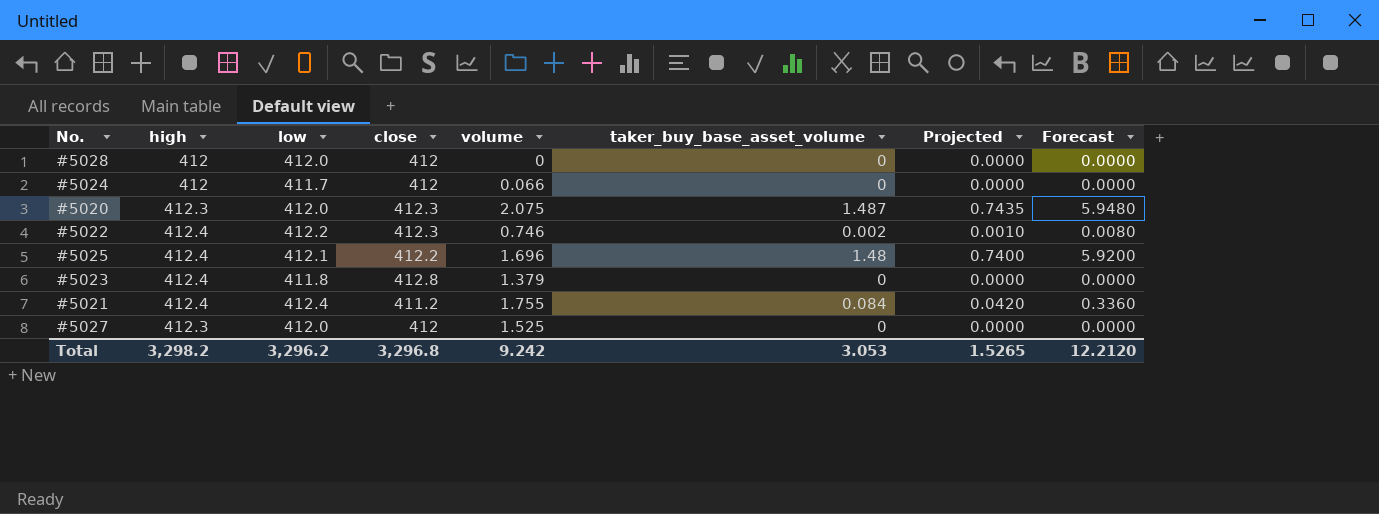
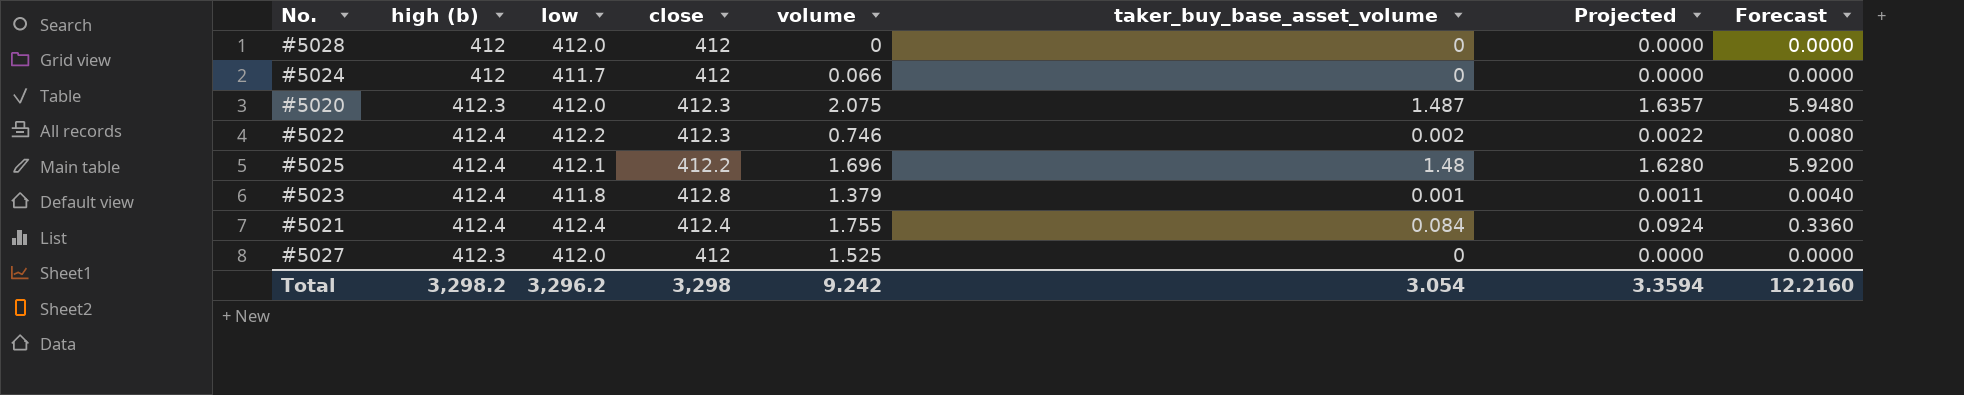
column name: high -> high (b)
column Projected | formula: [taker_buy_base_asset_volume] * 0.5 -> [taker_buy_base_asset_volume] * 1.1
#5023 | taker_buy_base_asset_volume: 0 -> 0.001
#5023 | Forecast: 0.0000 -> 0.0040
#5021 | close: 411.2 -> 412.4
Total | close: 3,296.8 -> 3,298
Total | taker_buy_base_asset_volume: 3.053 -> 3.054
Total | Projected: 1.5265 -> 3.3594
Total | Forecast: 12.2120 -> 12.2160

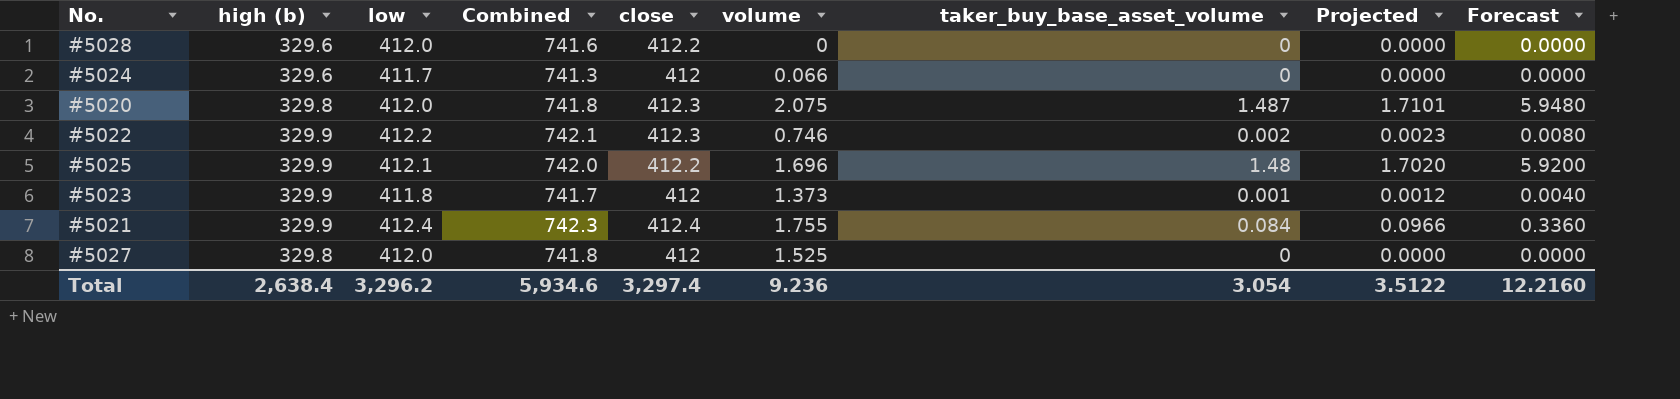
column Combined | formula: none -> [high (b)] + [low]
column Projected | formula: [taker_buy_base_asset_volume] * 1.1 -> [taker_buy_base_asset_volume] * 1.15
#5028 | high (b): 412 -> 329.6
#5028 | close: 412 -> 412.2
#5024 | high (b): 412 -> 329.6
#5020 | high (b): 412.3 -> 329.8
#5022 | high (b): 412.4 -> 329.9
#5025 | high (b): 412.4 -> 329.9
#5023 | high (b): 412.4 -> 329.9
#5023 | close: 412.8 -> 412
#5023 | volume: 1.379 -> 1.373
#5021 | high (b): 412.4 -> 329.9
#5027 | high (b): 412.3 -> 329.8
Total | high (b): 3,298.2 -> 2,638.4
Total | close: 3,298 -> 3,297.4
Total | volume: 9.242 -> 9.236
Total | Projected: 3.3594 -> 3.5122

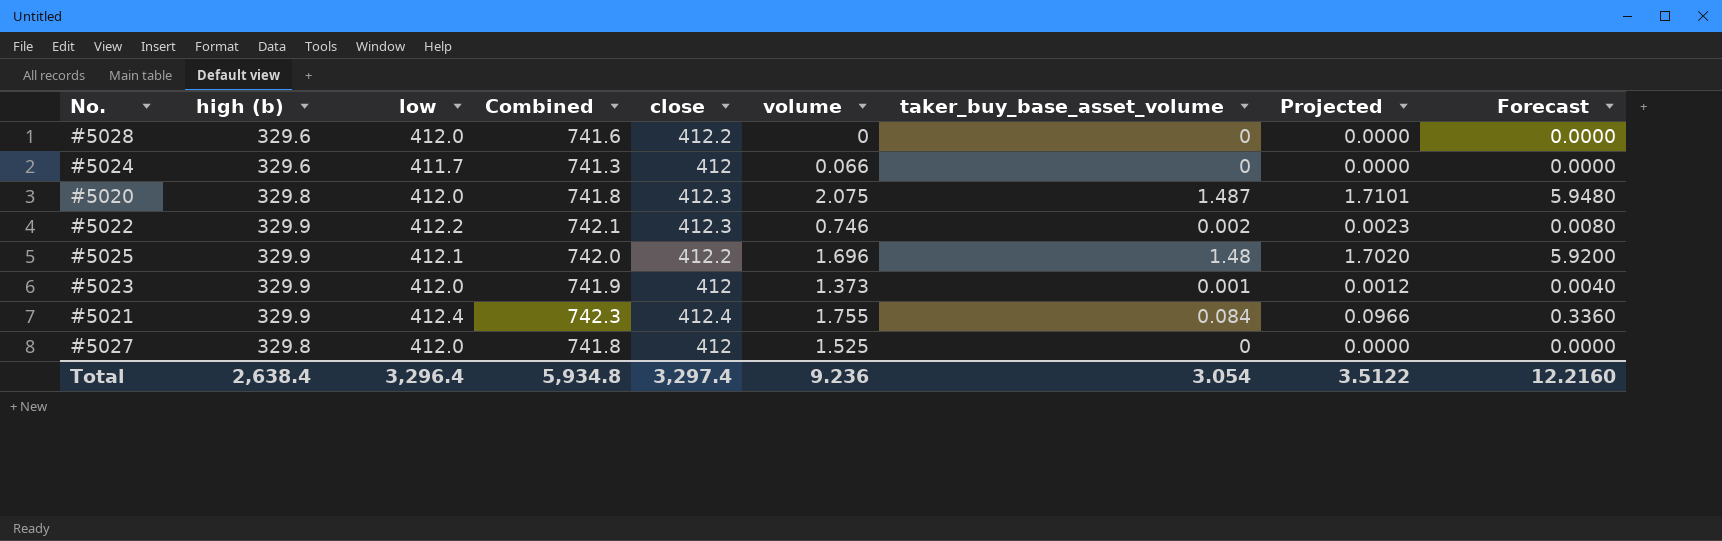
#5023 | low: 411.8 -> 412.0
#5023 | Combined: 741.7 -> 741.9
Total | low: 3,296.2 -> 3,296.4
Total | Combined: 5,934.6 -> 5,934.8

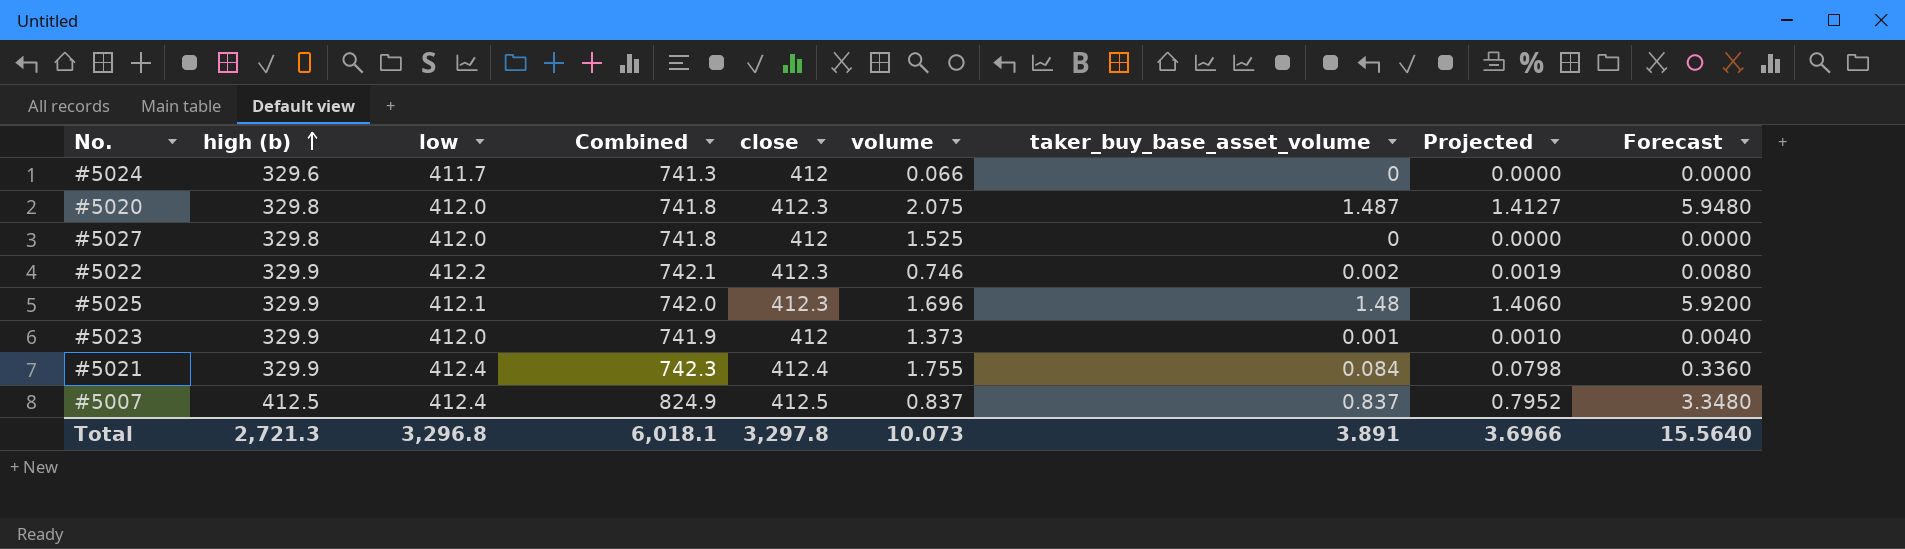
row order: none -> high (b) ascending
column Projected | formula: [taker_buy_base_asset_volume] * 1.15 -> [taker_buy_base_asset_volume] * 0.95
row #5028: 329.6 | 412.0 | 741.6 | 412.2 | 0 | 0 | 0.0000 | 0.0000 -> none
#5025 | close: 412.2 -> 412.3
row #5007: none -> 412.5 | 412.4 | 824.9 | 412.5 | 0.837 | 0.837 | 0.7952 | 3.3480
Total | high (b): 2,638.4 -> 2,721.3
Total | low: 3,296.4 -> 3,296.8
Total | Combined: 5,934.8 -> 6,018.1
Total | close: 3,297.4 -> 3,297.8
Total | volume: 9.236 -> 10.073
Total | taker_buy_base_asset_volume: 3.054 -> 3.891
Total | Projected: 3.5122 -> 3.6966
Total | Forecast: 12.2160 -> 15.5640

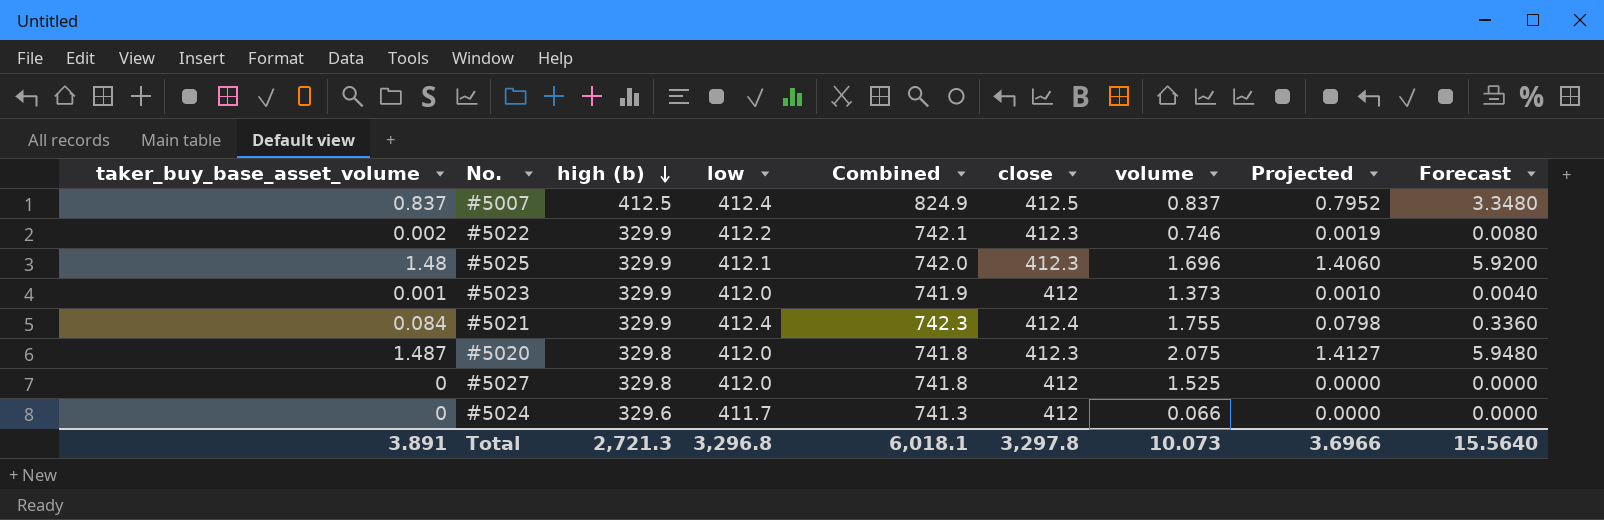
row order: high (b) ascending -> high (b) descending
column taker_buy_base_asset_volume | position: 7 -> 1

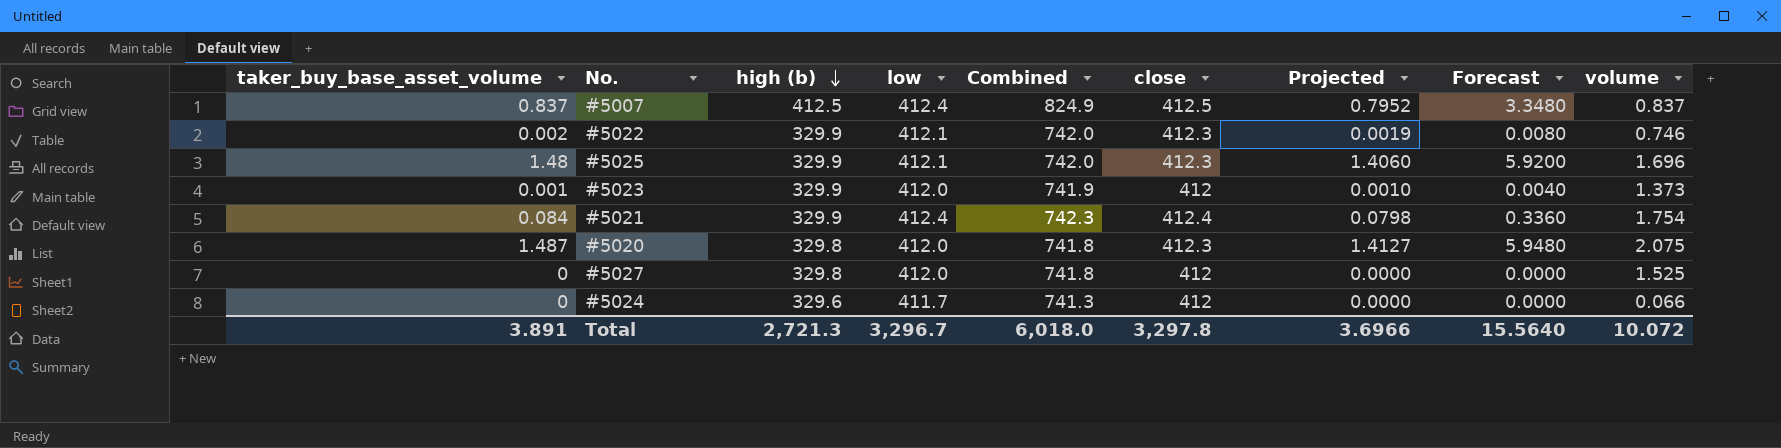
column volume | position: 7 -> 9
#5022 | low: 412.2 -> 412.1
#5022 | Combined: 742.1 -> 742.0
#5021 | volume: 1.755 -> 1.754
Total | low: 3,296.8 -> 3,296.7
Total | Combined: 6,018.1 -> 6,018.0
Total | volume: 10.073 -> 10.072

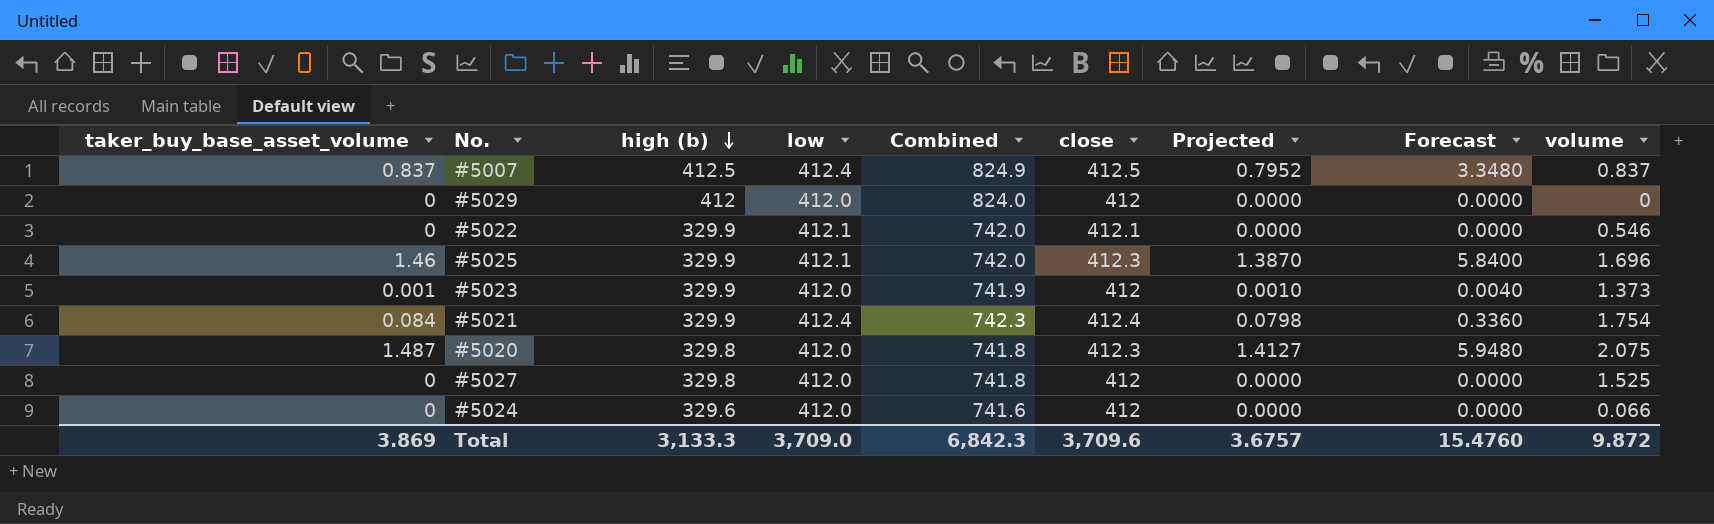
row #5029: none -> 0 | 412 | 412.0 | 824.0 | 412 | 0.0000 | 0.0000 | 0
#5022 | taker_buy_base_asset_volume: 0.002 -> 0
#5022 | close: 412.3 -> 412.1
#5022 | Projected: 0.0019 -> 0.0000
#5022 | Forecast: 0.0080 -> 0.0000
#5022 | volume: 0.746 -> 0.546
#5025 | taker_buy_base_asset_volume: 1.48 -> 1.46
#5025 | Projected: 1.4060 -> 1.3870
#5025 | Forecast: 5.9200 -> 5.8400
#5024 | low: 411.7 -> 412.0
#5024 | Combined: 741.3 -> 741.6
Total | taker_buy_base_asset_volume: 3.891 -> 3.869
Total | high (b): 2,721.3 -> 3,133.3
Total | low: 3,296.7 -> 3,709.0
Total | Combined: 6,018.0 -> 6,842.3
Total | close: 3,297.8 -> 3,709.6
Total | Projected: 3.6966 -> 3.6757
Total | Forecast: 15.5640 -> 15.4760
Total | volume: 10.072 -> 9.872

